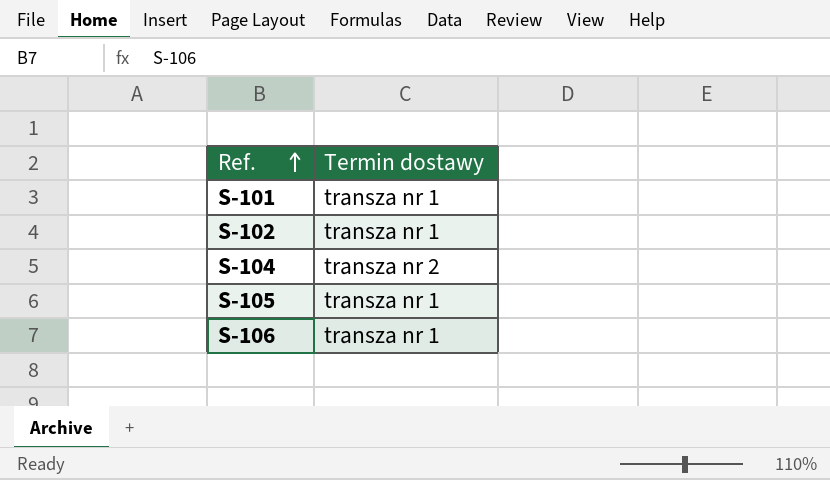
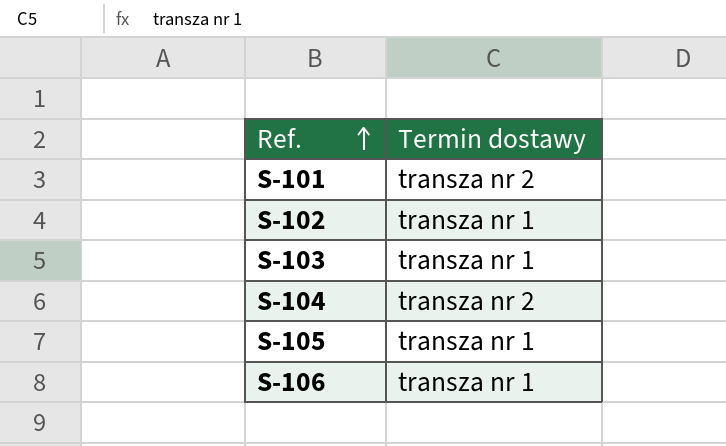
S-101 | Termin dostawy: transza nr 1 -> transza nr 2
row S-103: none -> transza nr 1

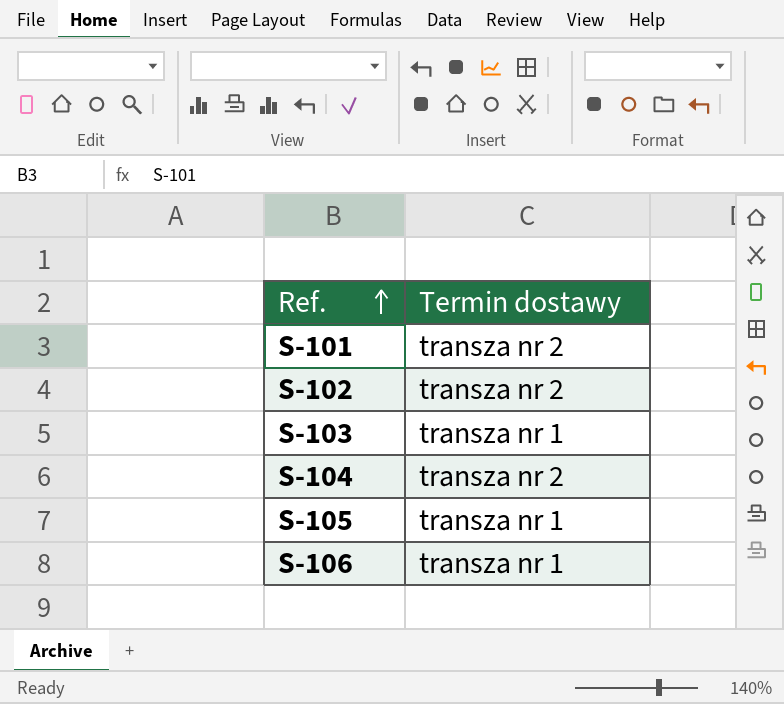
S-102 | Termin dostawy: transza nr 1 -> transza nr 2

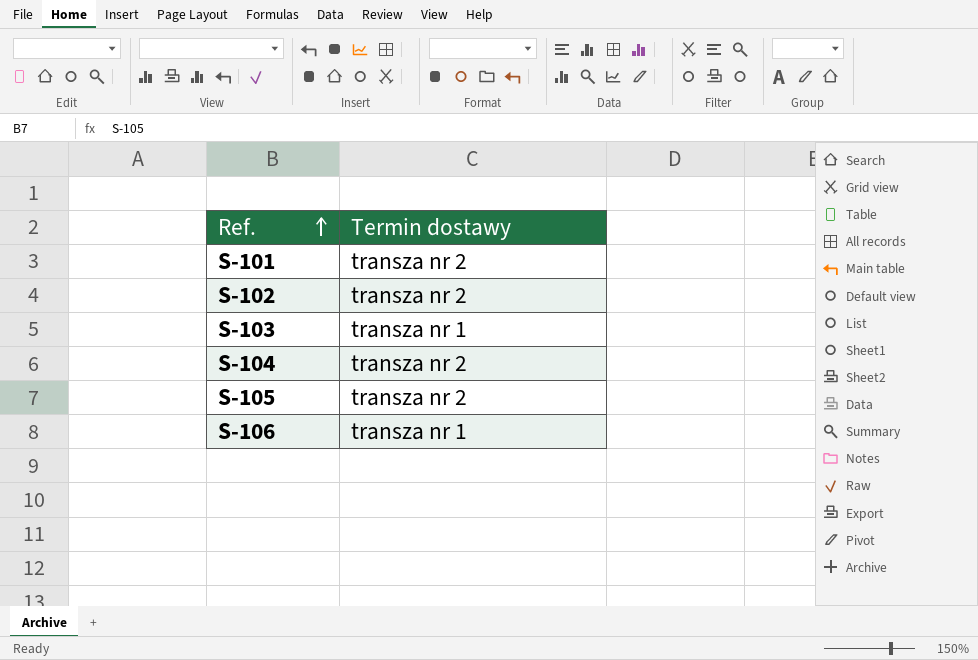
S-105 | Termin dostawy: transza nr 1 -> transza nr 2

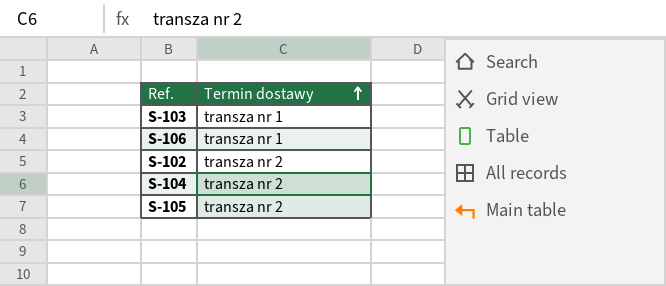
row order: Ref. ascending -> Termin dostawy ascending
row S-101: transza nr 2 -> none

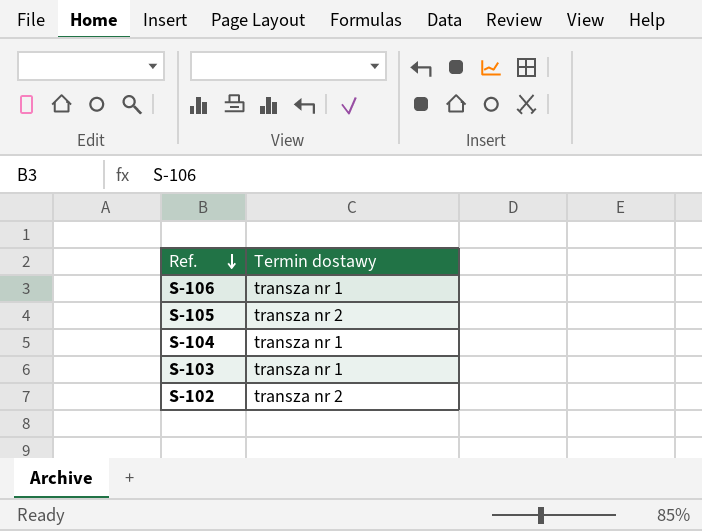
row order: Termin dostawy ascending -> Ref. descending
S-104 | Termin dostawy: transza nr 2 -> transza nr 1

